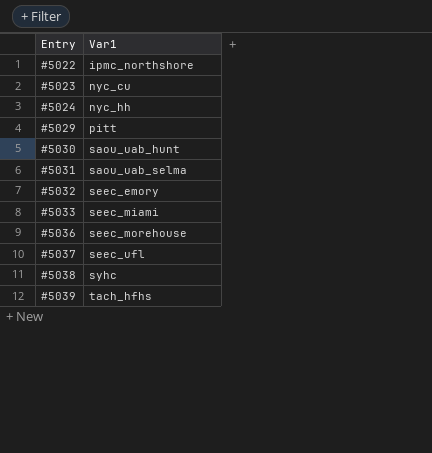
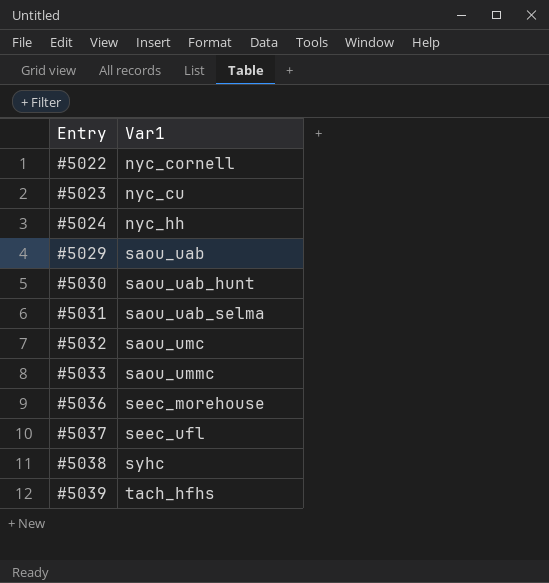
#5022 | Var1: ipmc_northshore -> nyc_cornell
#5029 | Var1: pitt -> saou_uab
#5032 | Var1: seec_emory -> saou_umc
#5033 | Var1: seec_miami -> saou_ummc

